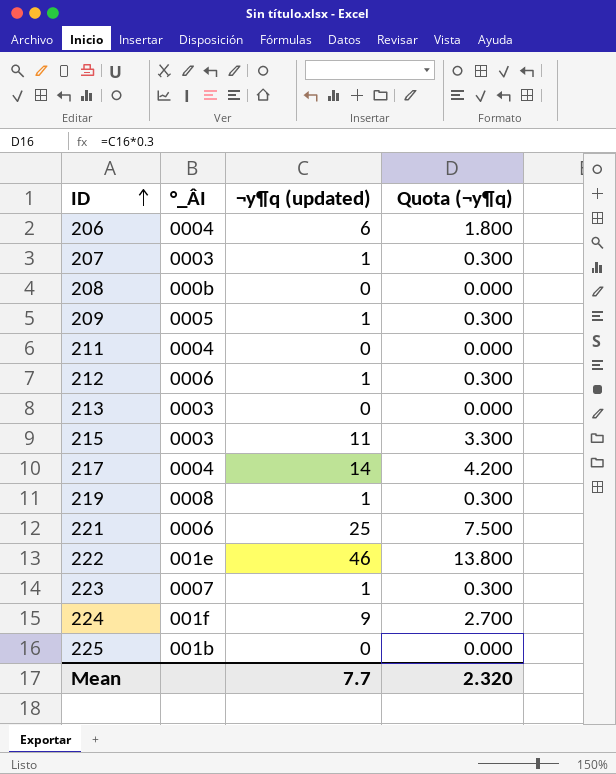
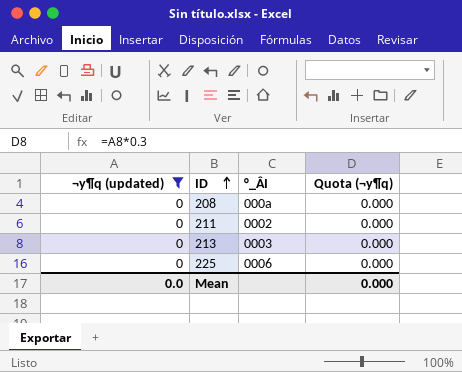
filter: none -> ¬y¶q (updated) = 0
column ¬y¶q (updated) | position: 3 -> 1
208 | °_ÂI: 000b -> 000a
211 | °_ÂI: 0004 -> 0002
225 | °_ÂI: 001b -> 0006
Mean | ¬y¶q (updated): 7.7 -> 0.0
Mean | Quota (¬y¶q): 2.320 -> 0.000

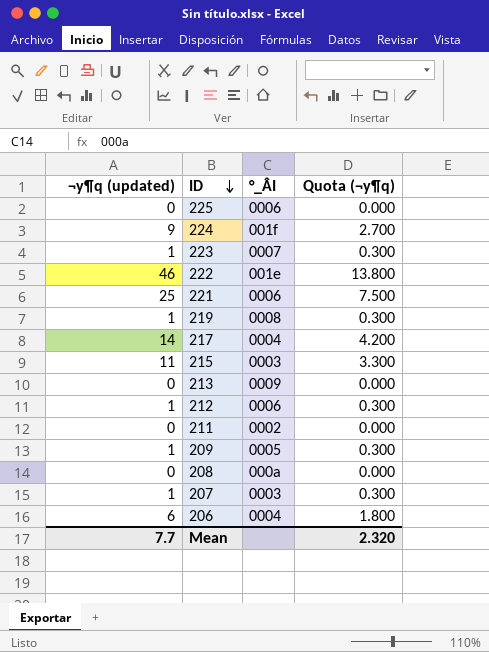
filter: ¬y¶q (updated) = 0 -> none
row order: ID ascending -> ID descending
213 | °_ÂI: 0003 -> 0009
Mean | ¬y¶q (updated): 0.0 -> 7.7
Mean | Quota (¬y¶q): 0.000 -> 2.320

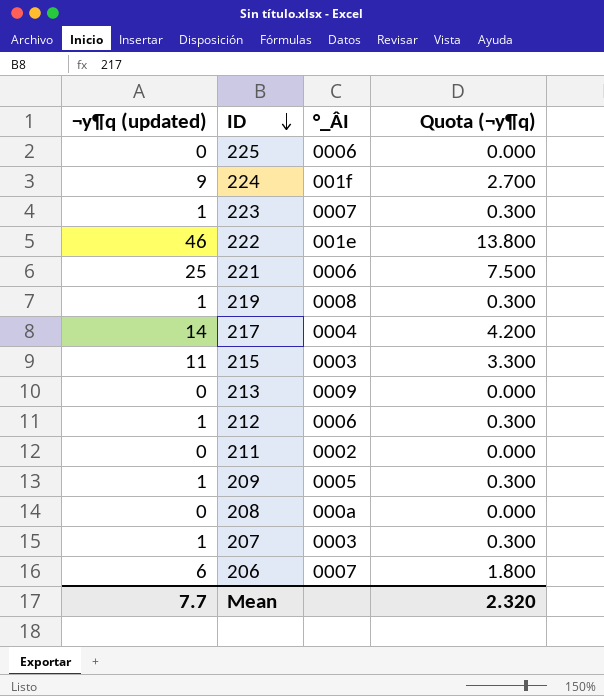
206 | °_ÂI: 0004 -> 0007

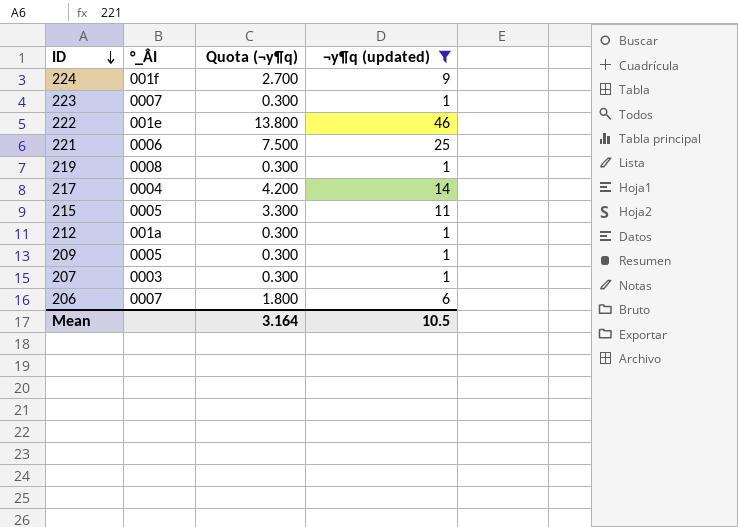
filter: none -> ¬y¶q (updated) != 0
column ¬y¶q (updated) | position: 1 -> 4
215 | °_ÂI: 0003 -> 0005
212 | °_ÂI: 0006 -> 001a
Mean | Quota (¬y¶q): 2.320 -> 3.164
Mean | ¬y¶q (updated): 7.7 -> 10.5

